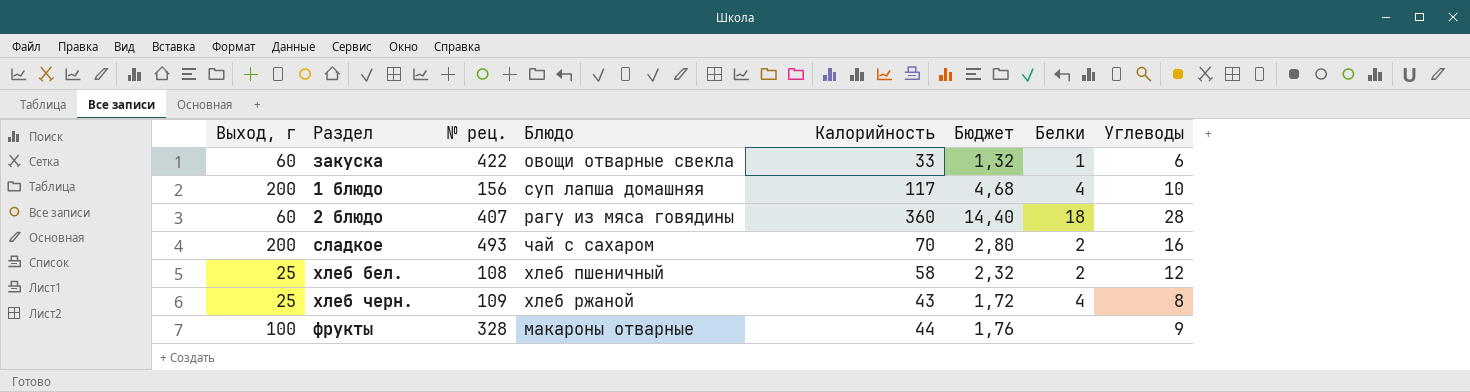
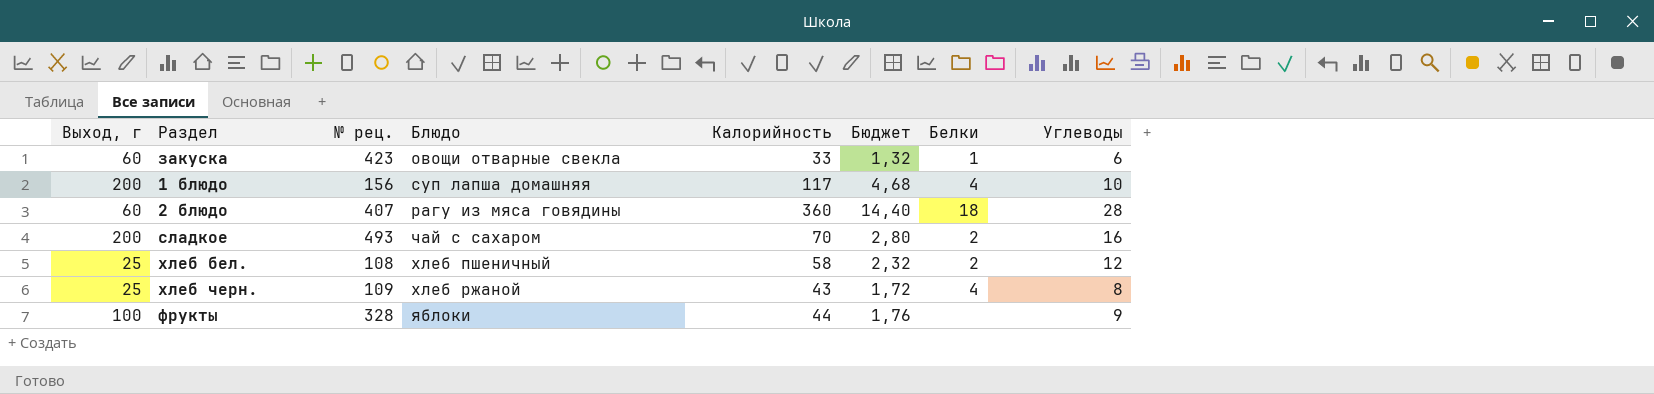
закуска | № рец.: 422 -> 423
фрукты | Блюдо: макароны отварные -> яблоки

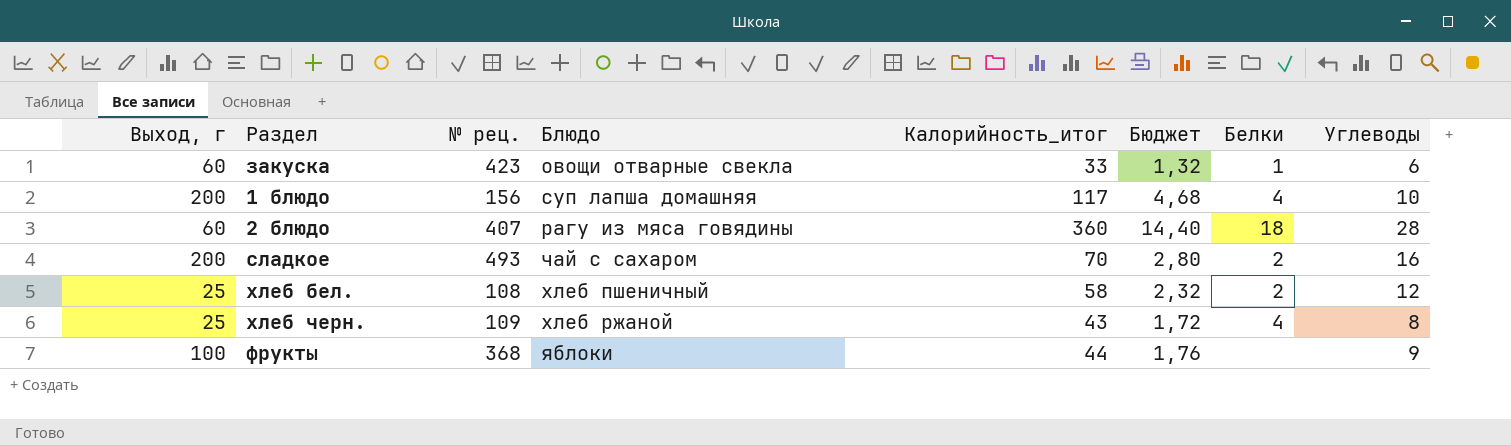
column name: Калорийность -> Калорийность_итог
фрукты | № рец.: 328 -> 368

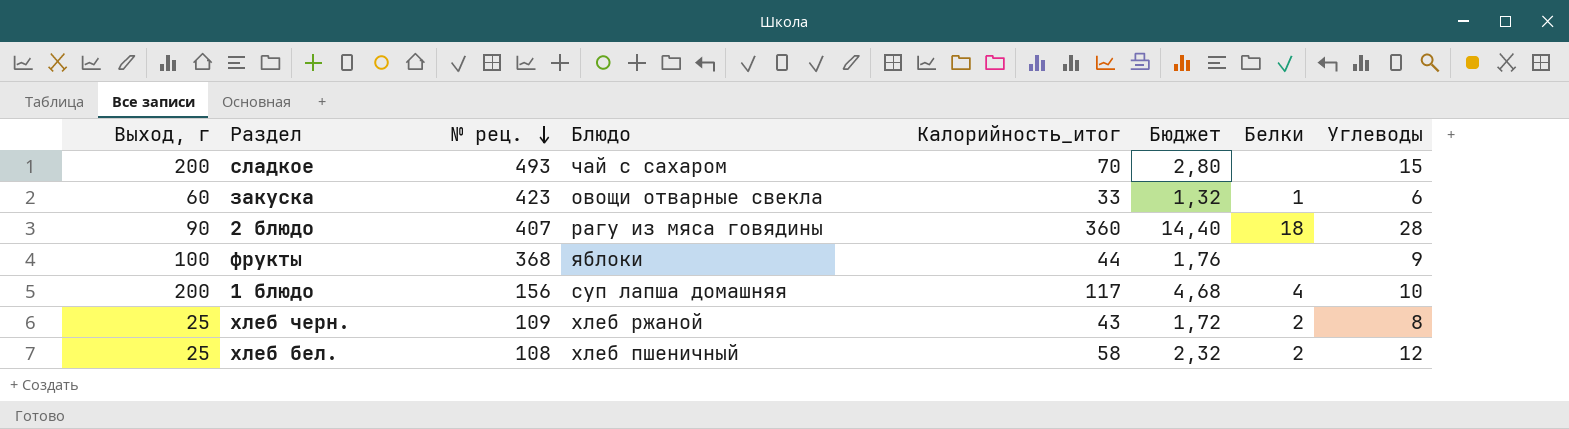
row order: none -> № рец. descending
сладкое | Белки: 2 -> none
сладкое | Углеводы: 16 -> 15
2 блюдо | Выход, г: 60 -> 90
хлеб черн. | Белки: 4 -> 2

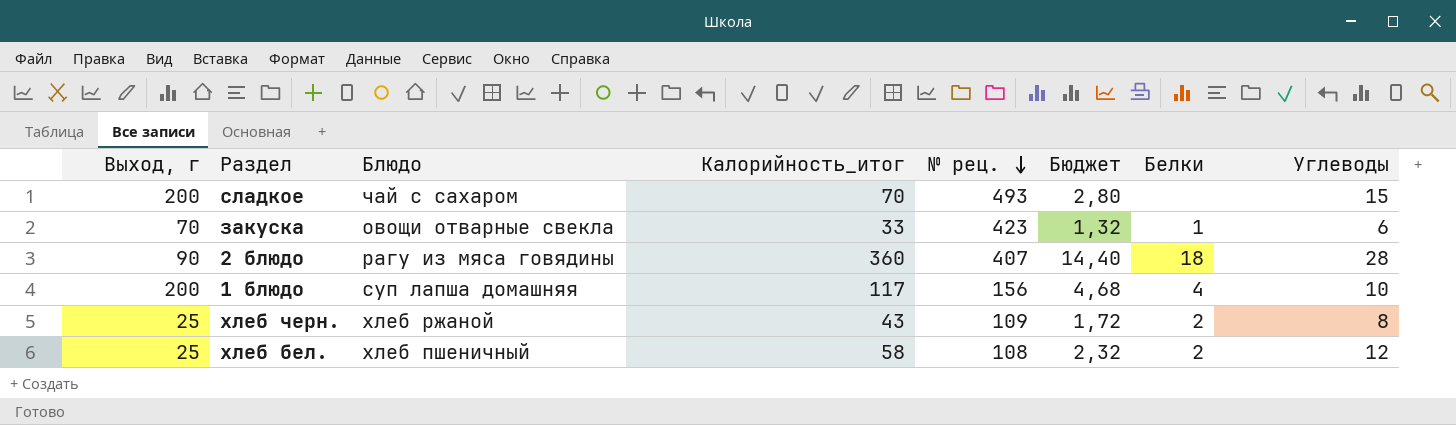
column № рец. | position: 3 -> 5
row фрукты: 100 | 368 | яблоки | 44 | 1,76 | none | 9 -> none
закуска | Выход, г: 60 -> 70

